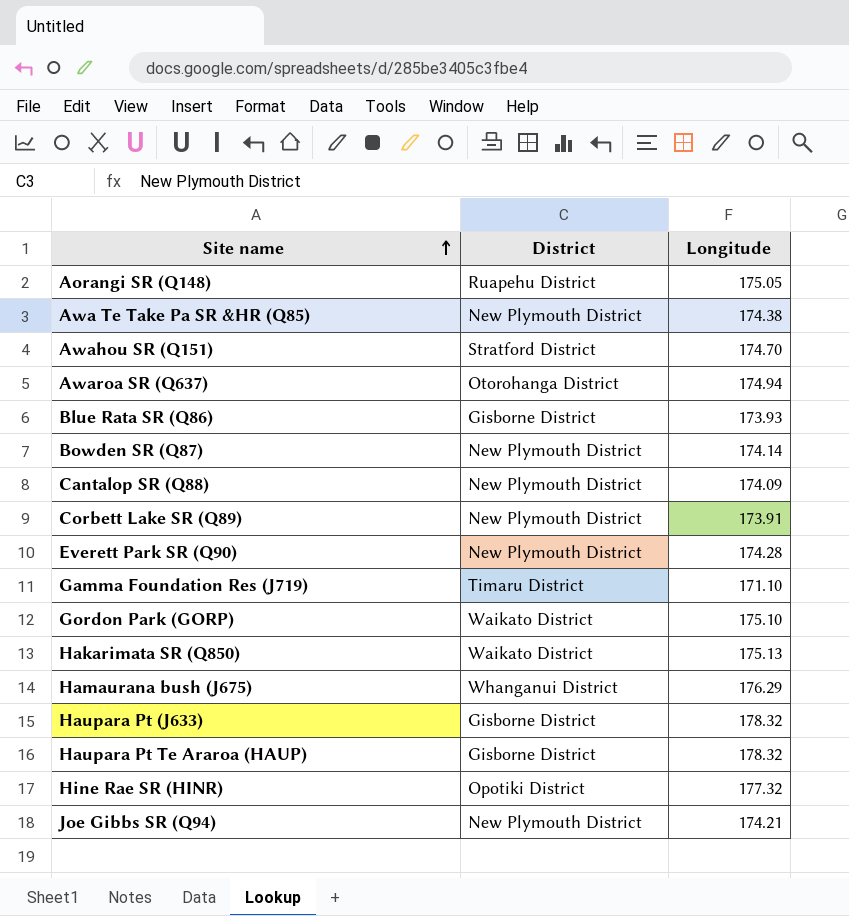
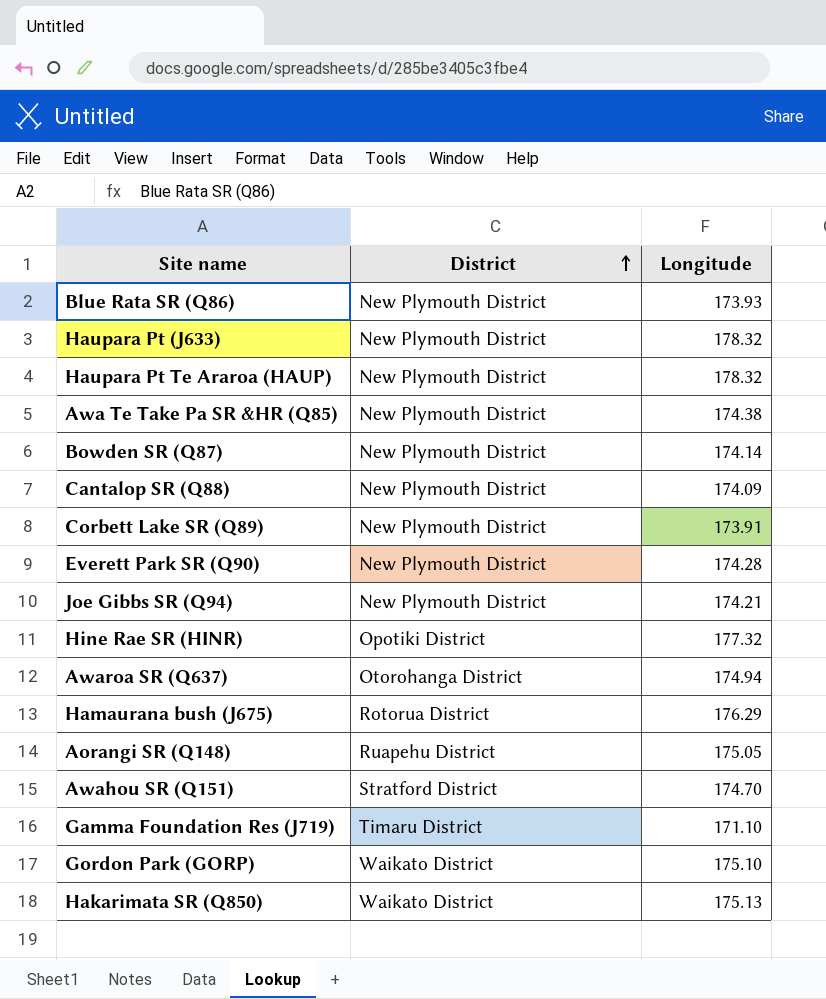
row order: Site name ascending -> District ascending
Blue Rata SR (Q86) | District: Gisborne District -> New Plymouth District
Haupara Pt (J633) | District: Gisborne District -> New Plymouth District
Haupara Pt Te Araroa (HAUP) | District: Gisborne District -> New Plymouth District
Hamaurana bush (J675) | District: Whanganui District -> Rotorua District

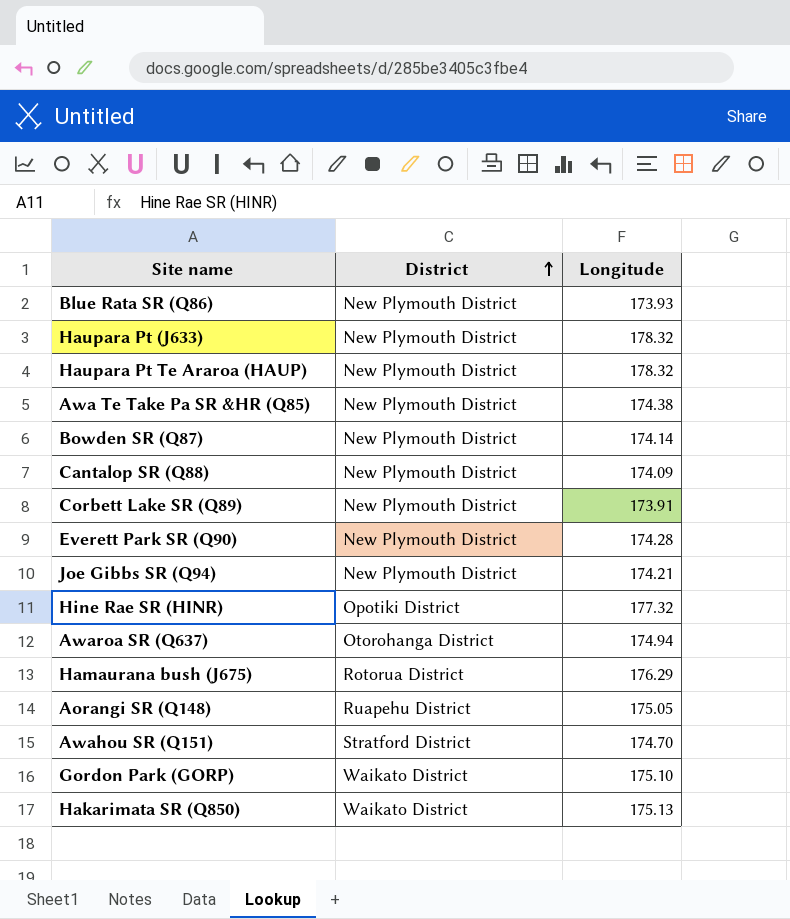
row Gamma Foundation Res (J719): Timaru District | 171.10 -> none

